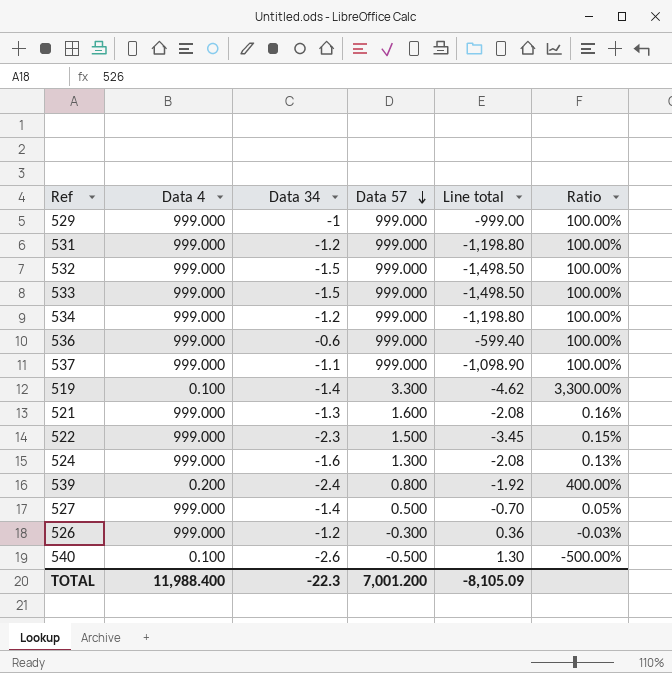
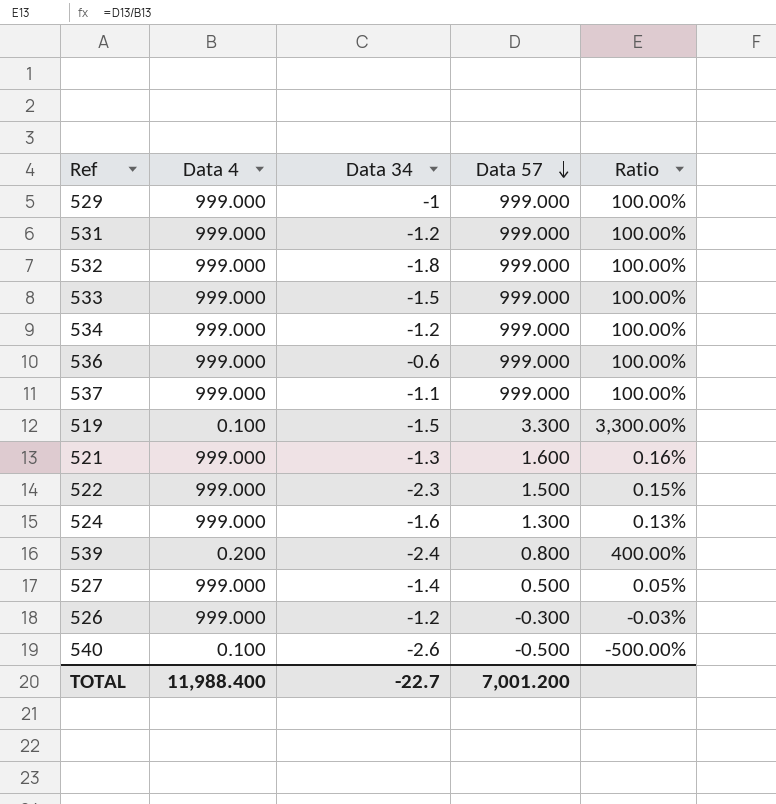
column Line total | formula: [Data 34] * [Data 57] -> none
532 | Data 34: -1.5 -> -1.8
519 | Data 34: -1.4 -> -1.5
TOTAL | Data 34: -22.3 -> -22.7

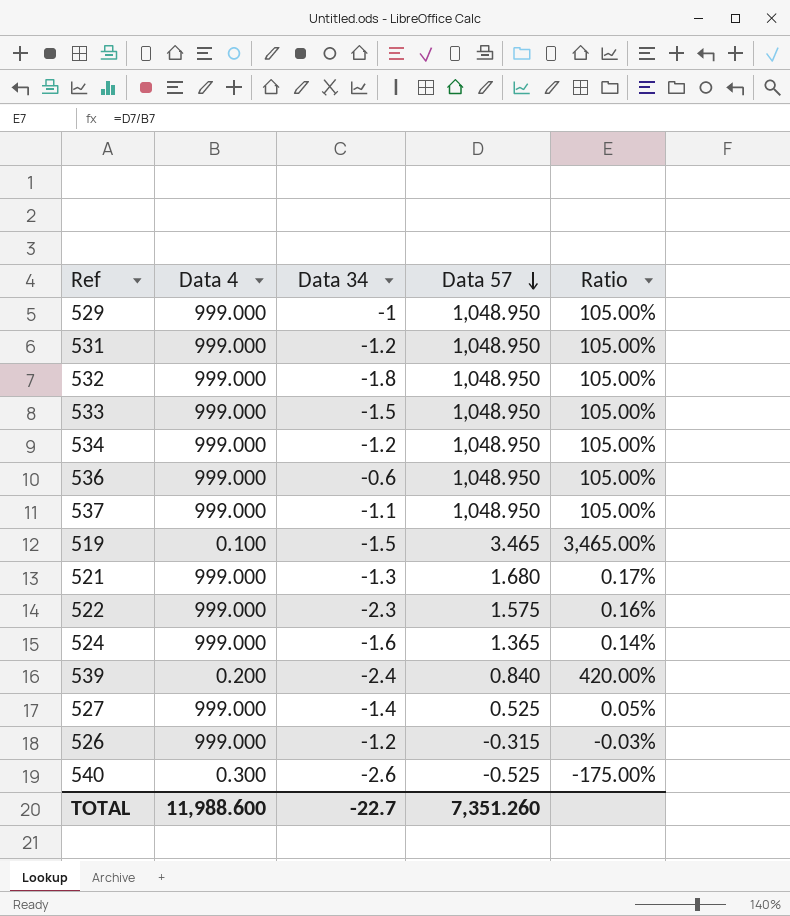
529 | Data 57: 999.000 -> 1,048.950
529 | Ratio: 100.00% -> 105.00%
531 | Data 57: 999.000 -> 1,048.950
531 | Ratio: 100.00% -> 105.00%
532 | Data 57: 999.000 -> 1,048.950
532 | Ratio: 100.00% -> 105.00%
533 | Data 57: 999.000 -> 1,048.950
533 | Ratio: 100.00% -> 105.00%
534 | Data 57: 999.000 -> 1,048.950
534 | Ratio: 100.00% -> 105.00%
536 | Data 57: 999.000 -> 1,048.950
536 | Ratio: 100.00% -> 105.00%
537 | Data 57: 999.000 -> 1,048.950
537 | Ratio: 100.00% -> 105.00%
519 | Data 57: 3.300 -> 3.465
519 | Ratio: 3,300.00% -> 3,465.00%
521 | Data 57: 1.600 -> 1.680
521 | Ratio: 0.16% -> 0.17%
522 | Data 57: 1.500 -> 1.575
522 | Ratio: 0.15% -> 0.16%
524 | Data 57: 1.300 -> 1.365
524 | Ratio: 0.13% -> 0.14%
539 | Data 57: 0.800 -> 0.840
539 | Ratio: 400.00% -> 420.00%
527 | Data 57: 0.500 -> 0.525
526 | Data 57: -0.300 -> -0.315
540 | Data 4: 0.100 -> 0.300
540 | Data 57: -0.500 -> -0.525
540 | Ratio: -500.00% -> -175.00%
TOTAL | Data 4: 11,988.400 -> 11,988.600
TOTAL | Data 57: 7,001.200 -> 7,351.260

